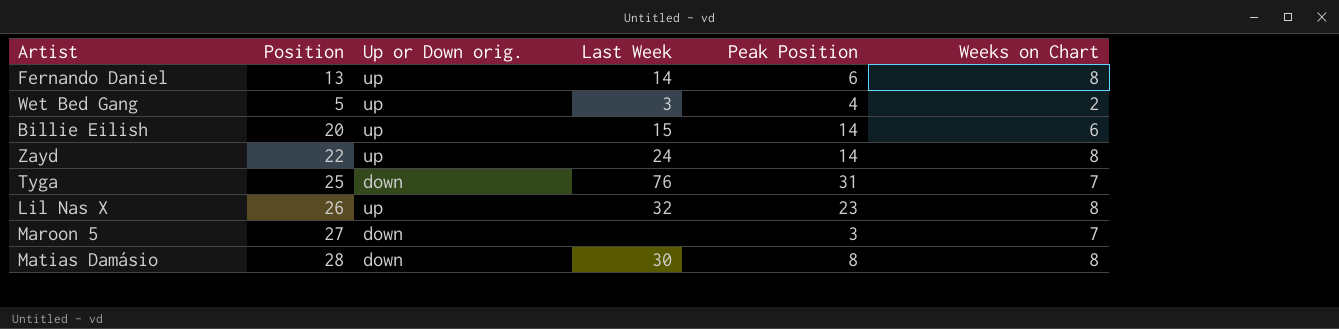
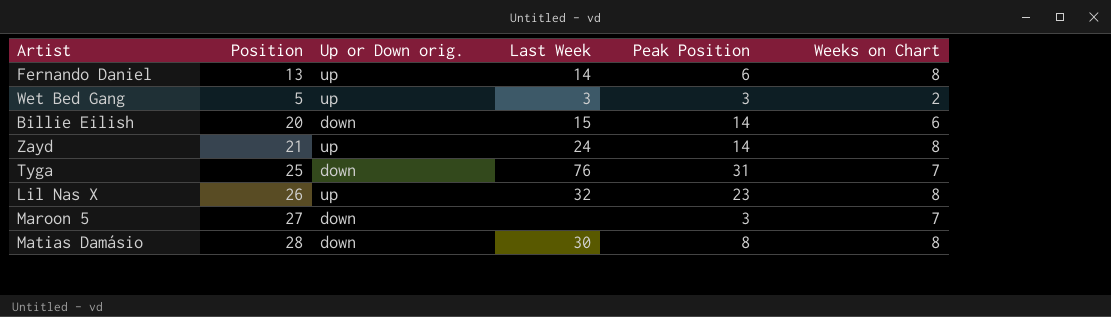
Wet Bed Gang | Peak Position: 4 -> 3
Billie Eilish | Up or Down orig.: up -> down
Zayd | Position: 22 -> 21

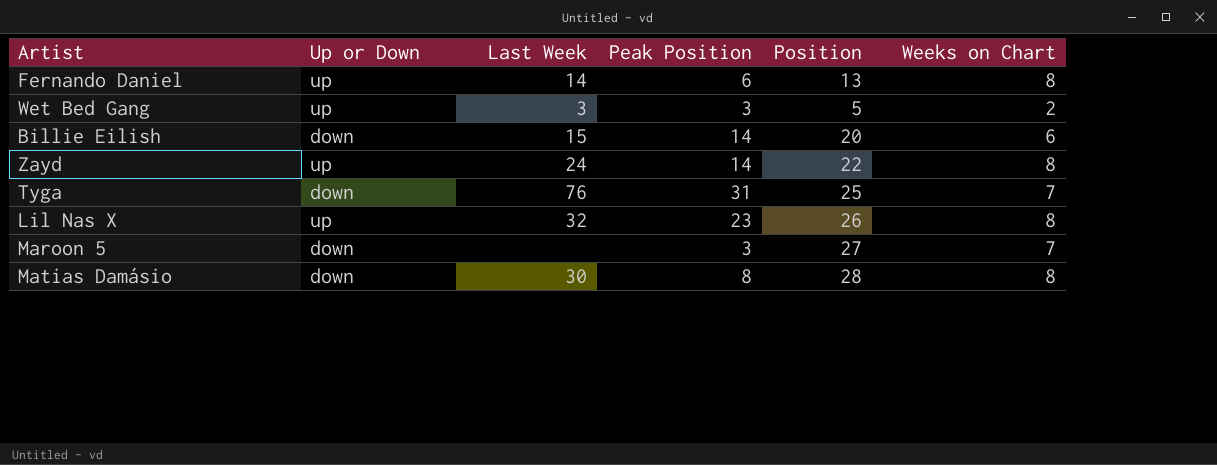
column name: Up or Down orig. -> Up or Down
column Position | position: 2 -> 5
Zayd | Position: 21 -> 22

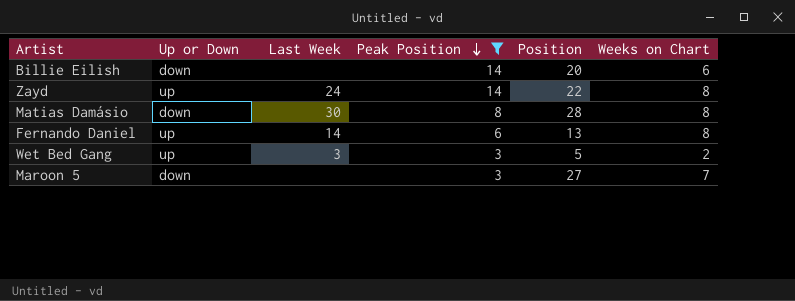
filter: none -> Peak Position <= 14
row order: none -> Peak Position descending
Billie Eilish | Last Week: 15 -> none

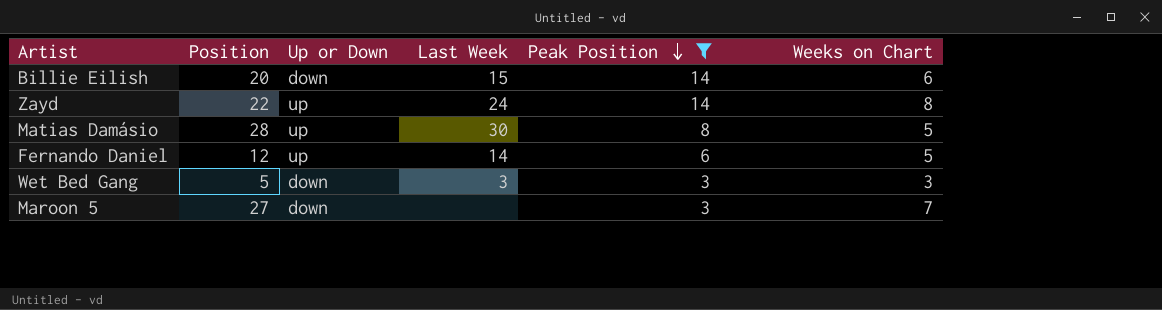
column Position | position: 5 -> 2
Billie Eilish | Last Week: none -> 15
Matias Damásio | Up or Down: down -> up
Matias Damásio | Weeks on Chart: 8 -> 5
Fernando Daniel | Position: 13 -> 12
Fernando Daniel | Weeks on Chart: 8 -> 5
Wet Bed Gang | Up or Down: up -> down
Wet Bed Gang | Weeks on Chart: 2 -> 3

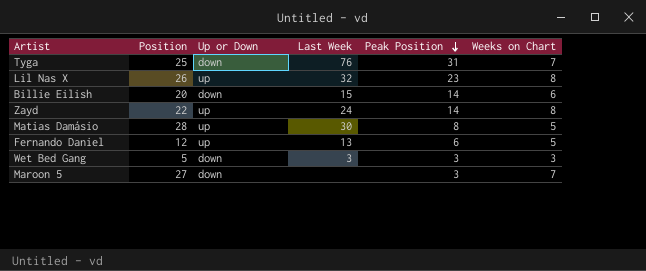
filter: Peak Position <= 14 -> none
Fernando Daniel | Last Week: 14 -> 13

